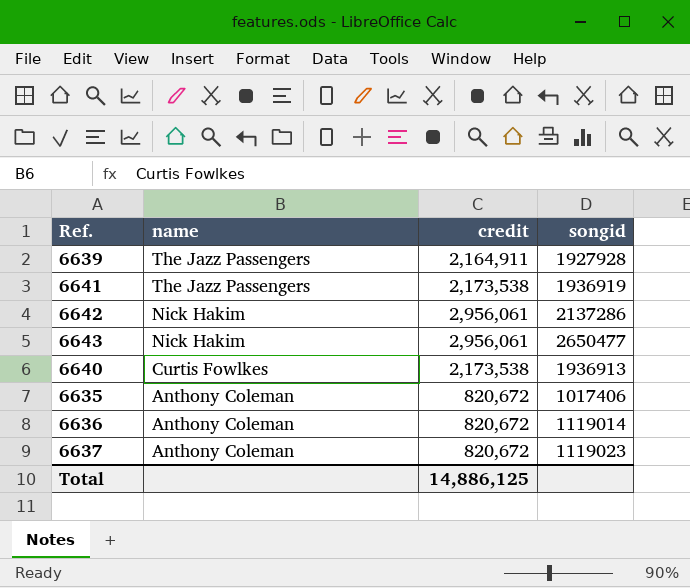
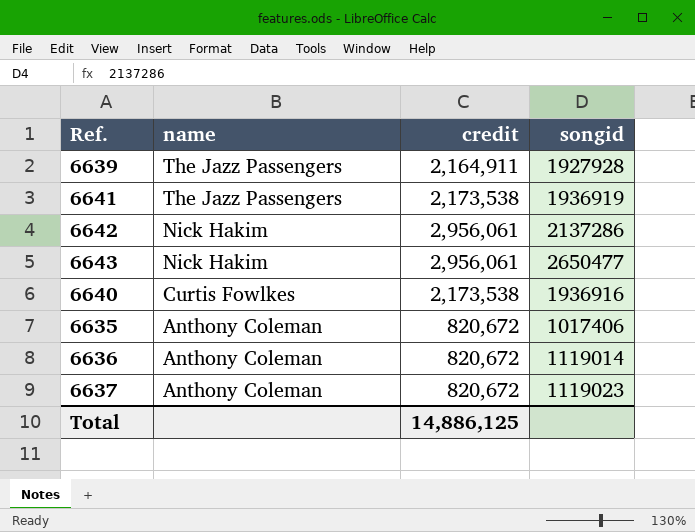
6640 | songid: 1936913 -> 1936916

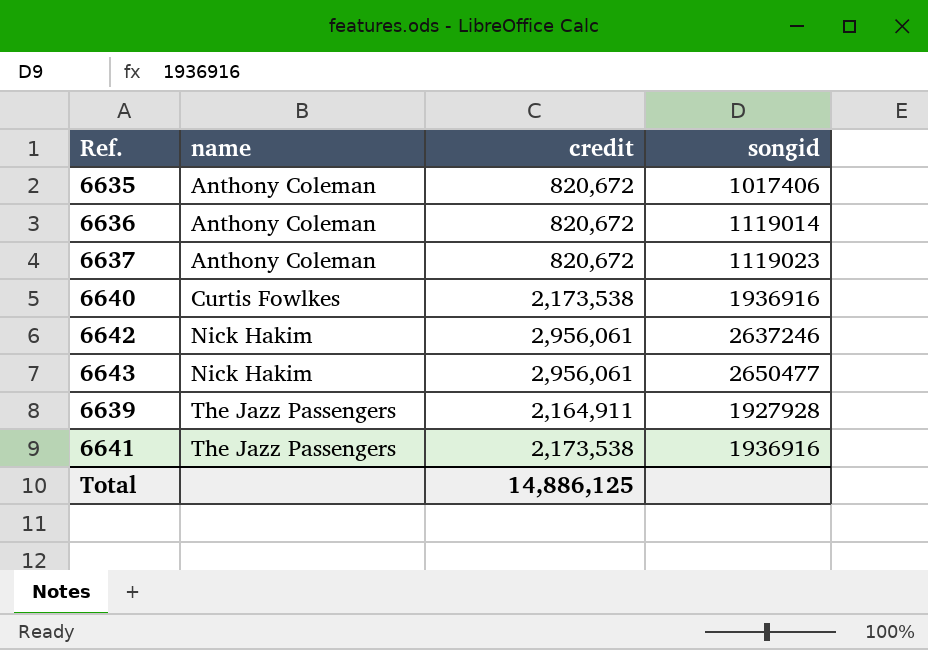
row order: name descending -> name ascending
6642 | songid: 2137286 -> 2637246
6641 | songid: 1936919 -> 1936916

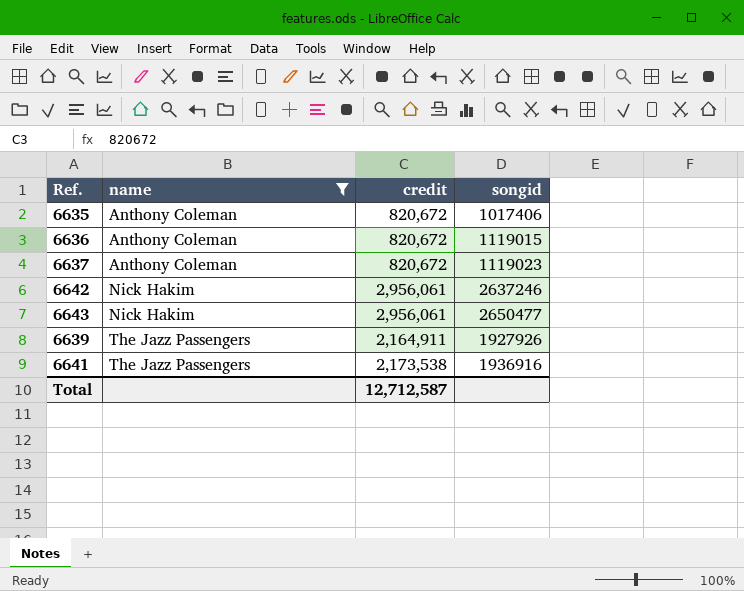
filter: none -> name != Curtis Fowlkes
6636 | songid: 1119014 -> 1119015
6639 | songid: 1927928 -> 1927926
Total | credit: 14,886,125 -> 12,712,587

